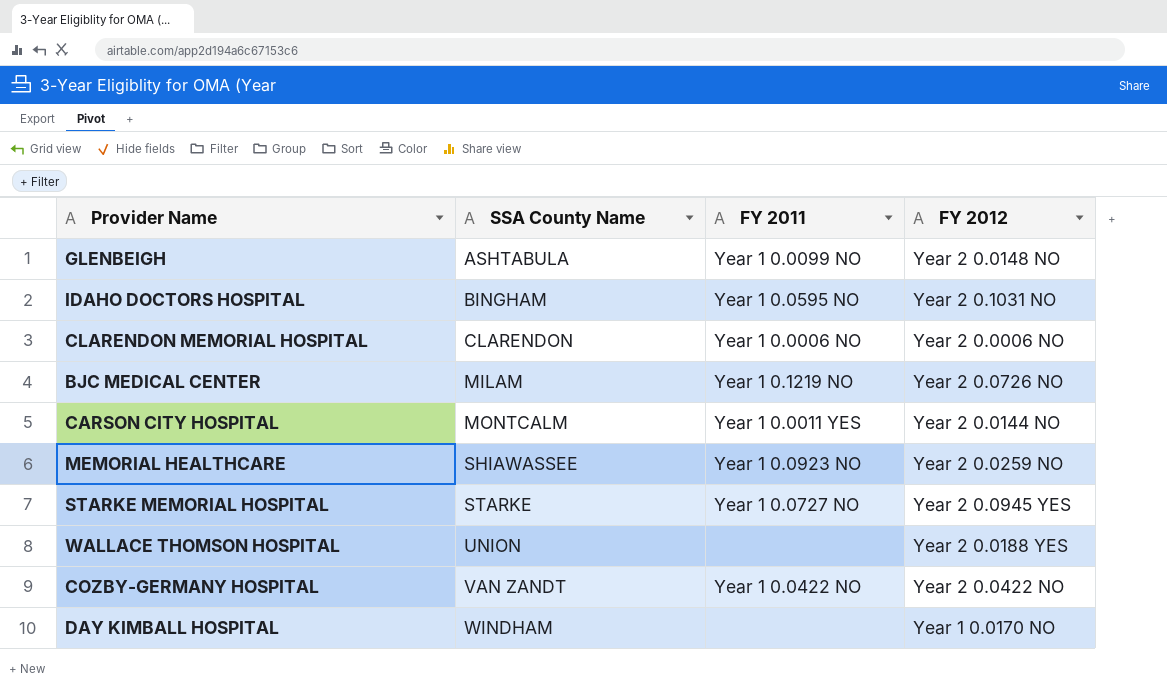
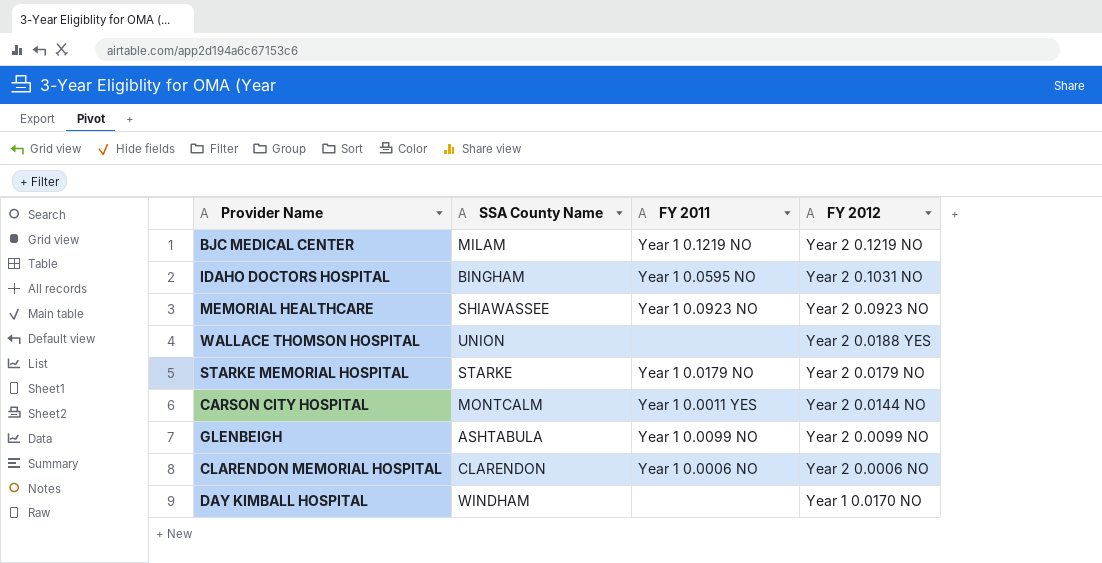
row order: SSA County Name ascending -> FY 2012 descending
row COZBY-GERMANY HOSPITAL: VAN ZANDT | Year 1 0.0422 NO | Year 2 0.0422 NO -> none
BJC MEDICAL CENTER | FY 2012: Year 2 0.0726 NO -> Year 2 0.1219 NO
MEMORIAL HEALTHCARE | FY 2012: Year 2 0.0259 NO -> Year 2 0.0923 NO
STARKE MEMORIAL HOSPITAL | FY 2011: Year 1 0.0727 NO -> Year 1 0.0179 NO
STARKE MEMORIAL HOSPITAL | FY 2012: Year 2 0.0945 YES -> Year 2 0.0179 NO
GLENBEIGH | FY 2012: Year 2 0.0148 NO -> Year 2 0.0099 NO

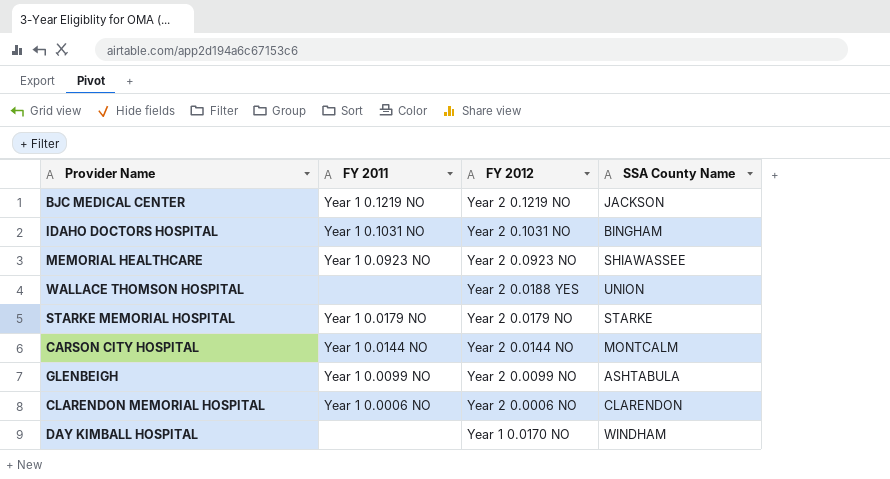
column SSA County Name | position: 2 -> 4
BJC MEDICAL CENTER | SSA County Name: MILAM -> JACKSON
IDAHO DOCTORS HOSPITAL | FY 2011: Year 1 0.0595 NO -> Year 1 0.1031 NO
CARSON CITY HOSPITAL | FY 2011: Year 1 0.0011 YES -> Year 1 0.0144 NO

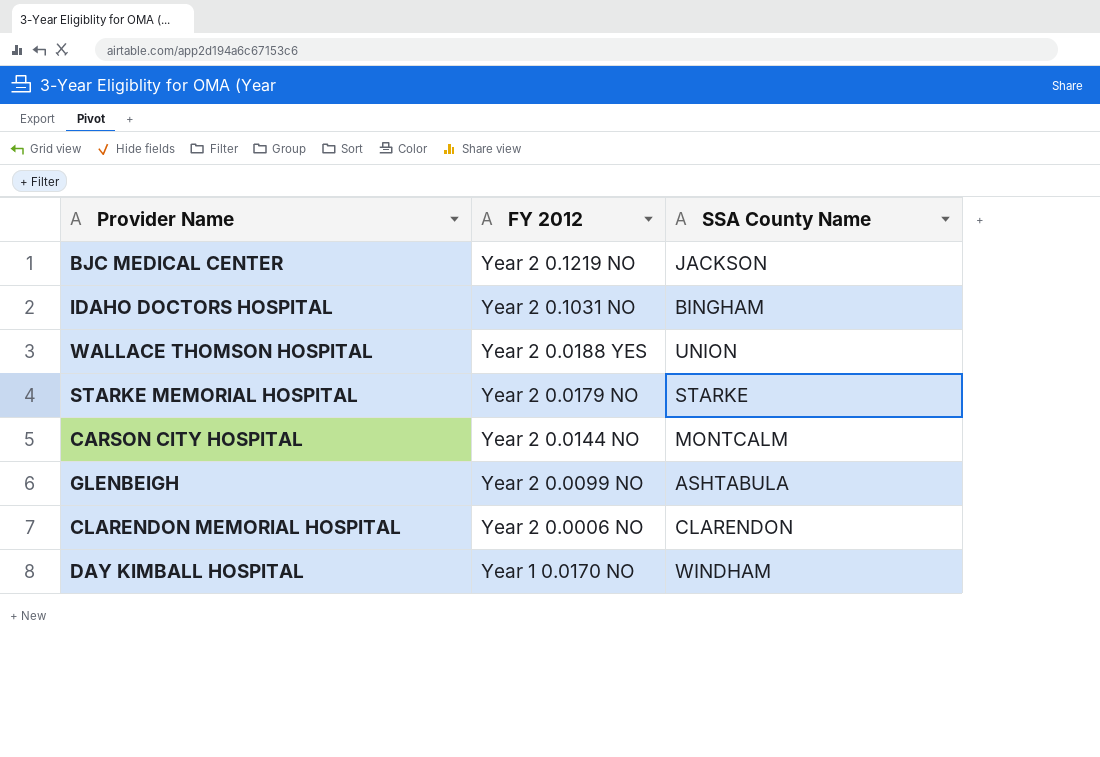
column FY 2011 | position: 2 -> none
row MEMORIAL HEALTHCARE: Year 1 0.0923 NO | Year 2 0.0923 NO | SHIAWASSEE -> none

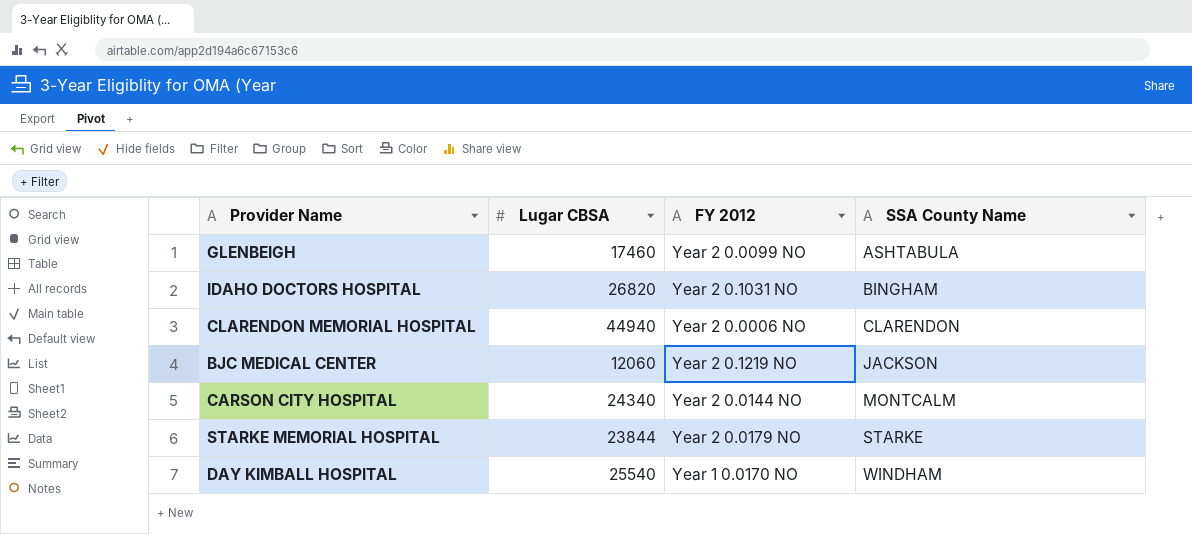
row order: FY 2012 descending -> SSA County Name ascending
column Lugar CBSA | position: none -> 2
row WALLACE THOMSON HOSPITAL: Year 2 0.0188 YES | UNION -> none

